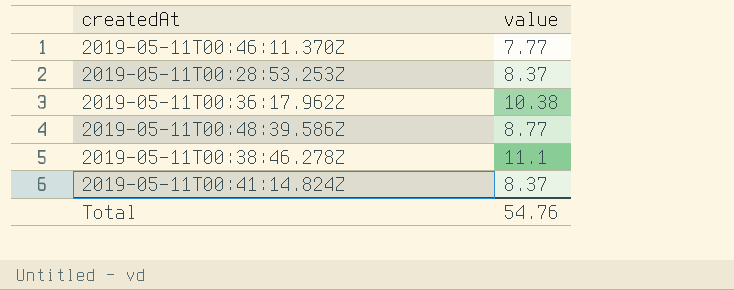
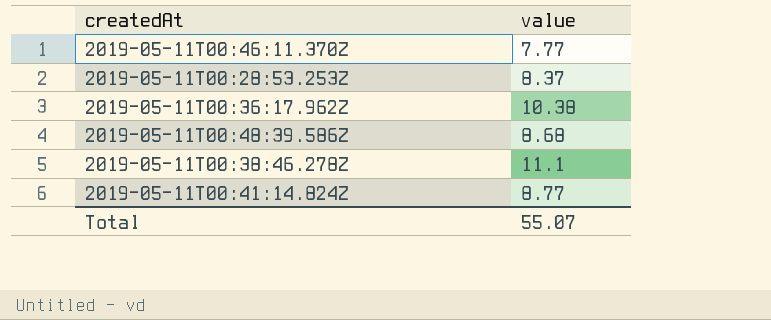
2019-05-11T00:48:39.586Z | value: 8.77 -> 8.68
2019-05-11T00:41:14.824Z | value: 8.37 -> 8.77
Total | value: 54.76 -> 55.07

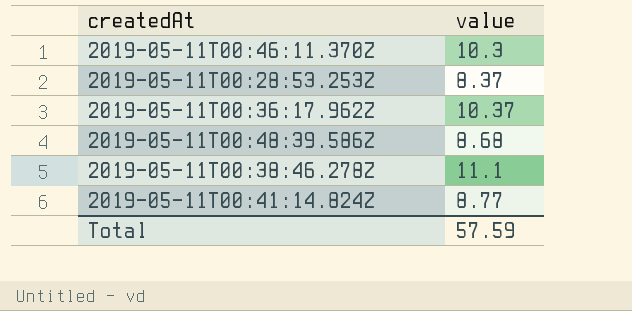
2019-05-11T00:46:11.370Z | value: 7.77 -> 10.3
2019-05-11T00:36:17.962Z | value: 10.38 -> 10.37
Total | value: 55.07 -> 57.59

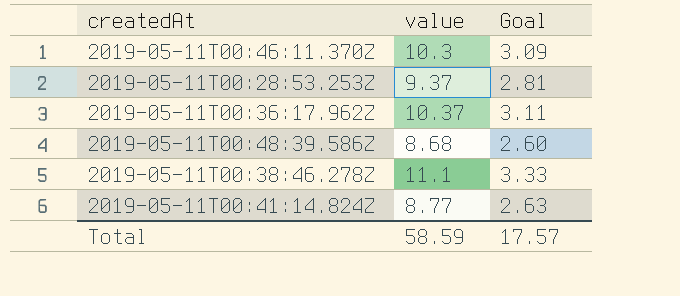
column Goal | formula: none -> [value] * 0.3
2019-05-11T00:28:53.253Z | value: 8.37 -> 9.37
Total | value: 57.59 -> 58.59

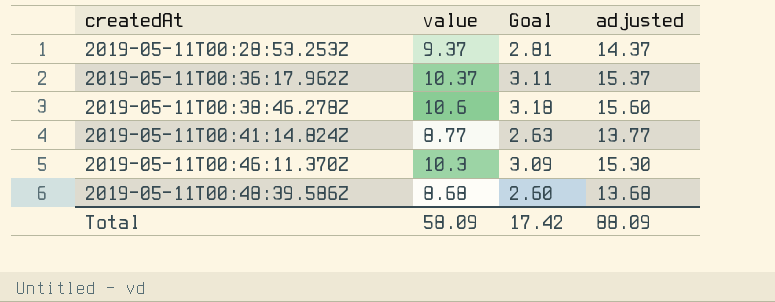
row order: none -> createdAt ascending
column adjusted | formula: none -> [value] + 5
2019-05-11T00:38:46.278Z | value: 11.1 -> 10.6
2019-05-11T00:38:46.278Z | Goal: 3.33 -> 3.18
Total | value: 58.59 -> 58.09
Total | Goal: 17.57 -> 17.42

